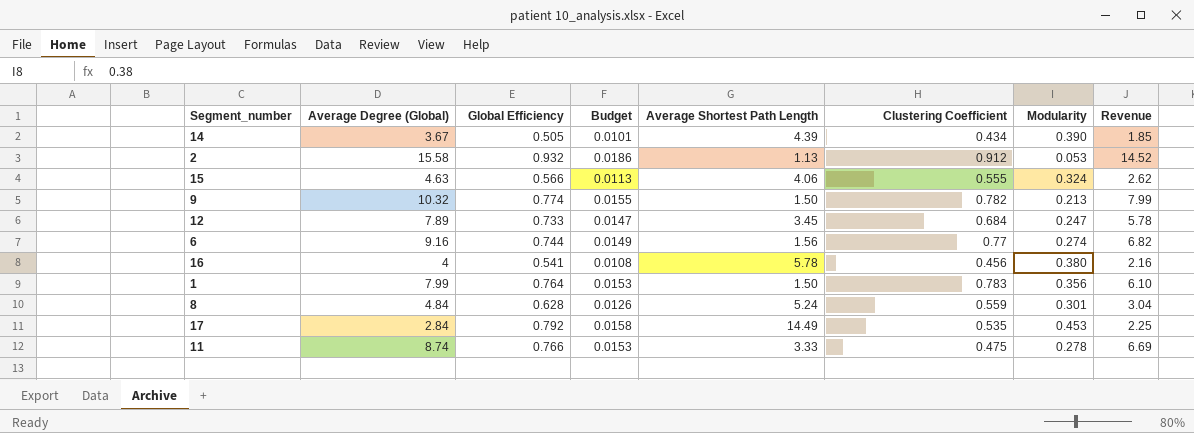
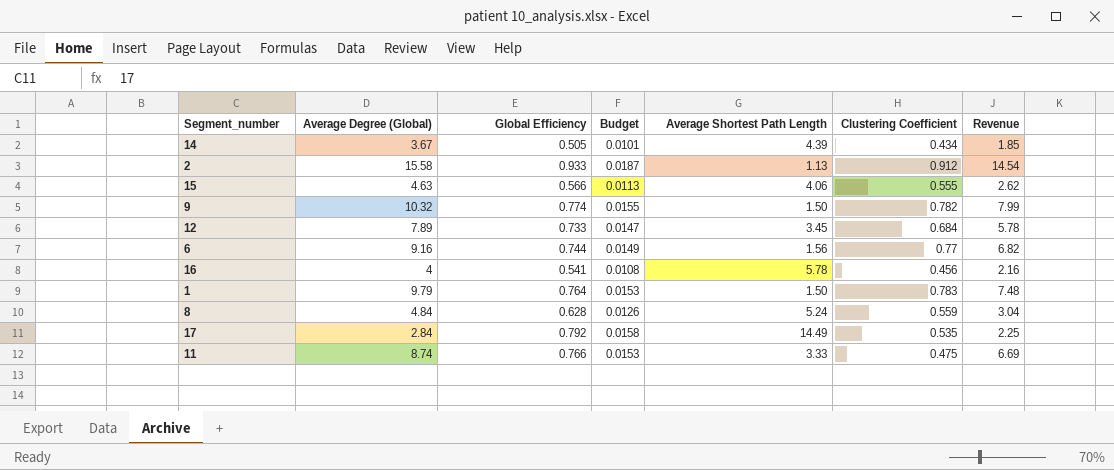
column Modularity | position: 7 -> none
2 | Global Efficiency: 0.932 -> 0.933
2 | Budget: 0.0186 -> 0.0187
2 | Revenue: 14.52 -> 14.54
1 | Average Degree (Global): 7.99 -> 9.79
1 | Revenue: 6.10 -> 7.48

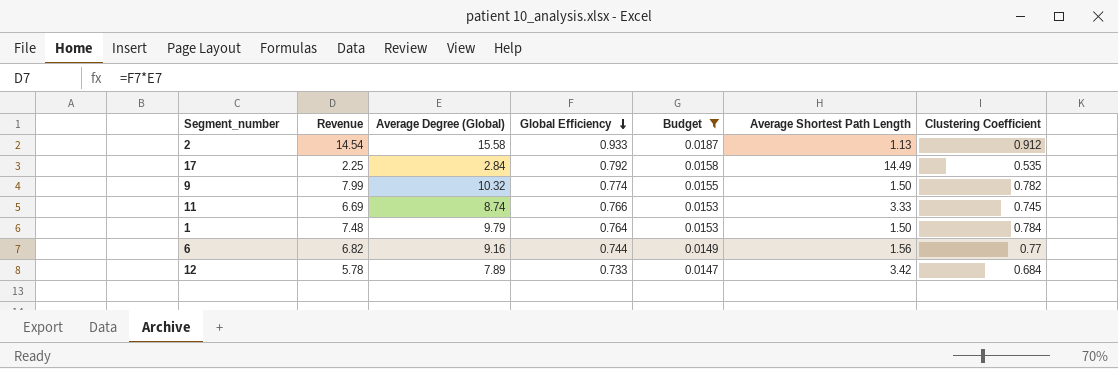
filter: none -> Budget >= 0.0147
row order: none -> Global Efficiency descending
column Revenue | position: 7 -> 2
11 | Clustering Coefficient: 0.475 -> 0.745
1 | Clustering Coefficient: 0.783 -> 0.784
12 | Average Shortest Path Length: 3.45 -> 3.42

